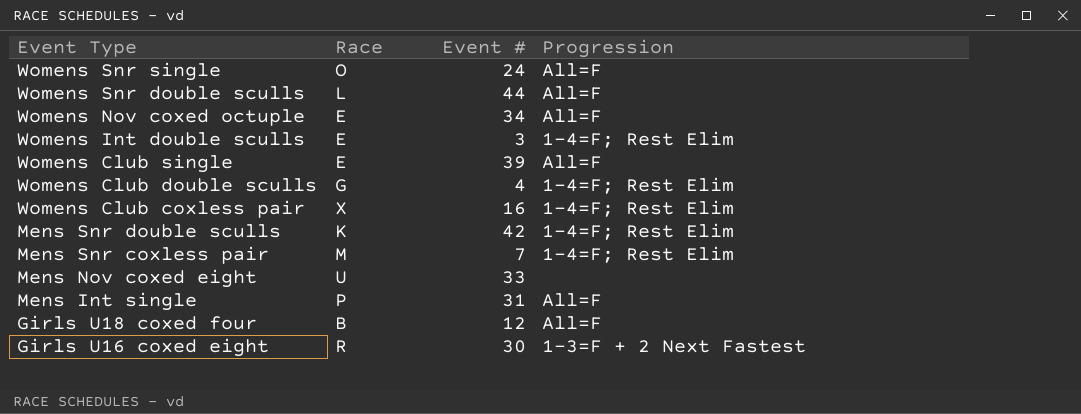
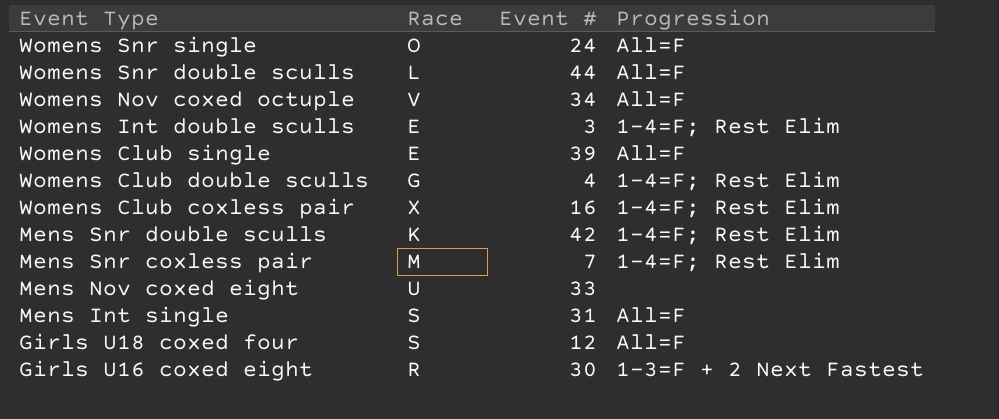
Womens Nov coxed octuple | Race: E -> V
Mens Int single | Race: P -> S
Girls U18 coxed four | Race: B -> S

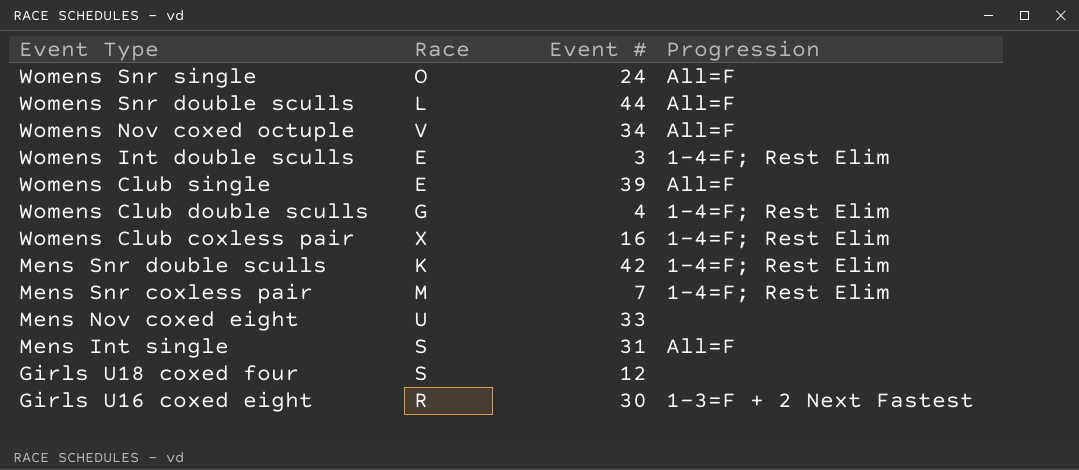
Girls U18 coxed four | Progression: All=F -> none

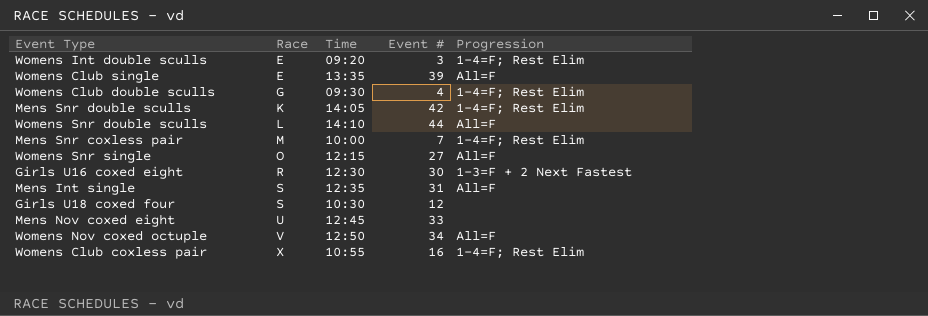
row order: Event Type descending -> Race ascending
column Time | position: none -> 3
Womens Snr single | Event #: 24 -> 27

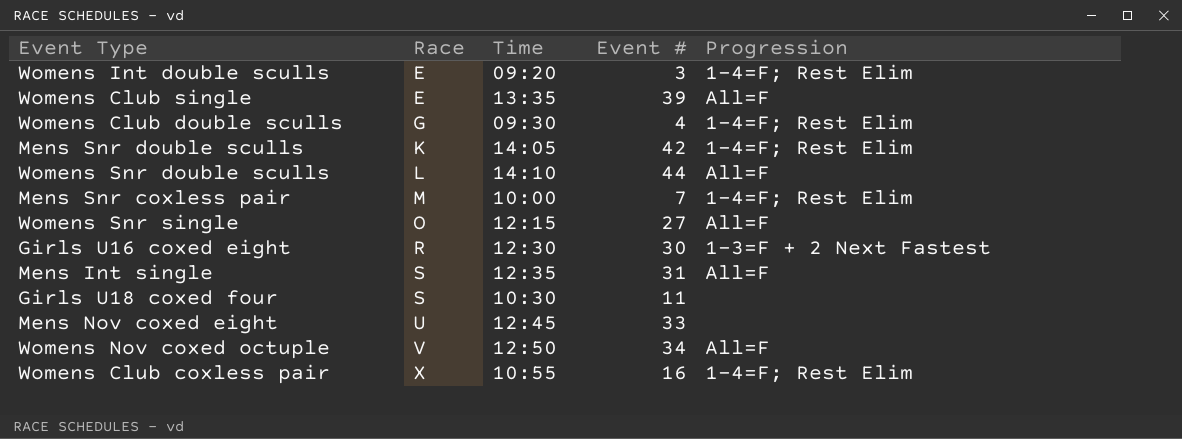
Girls U18 coxed four | Event #: 12 -> 11

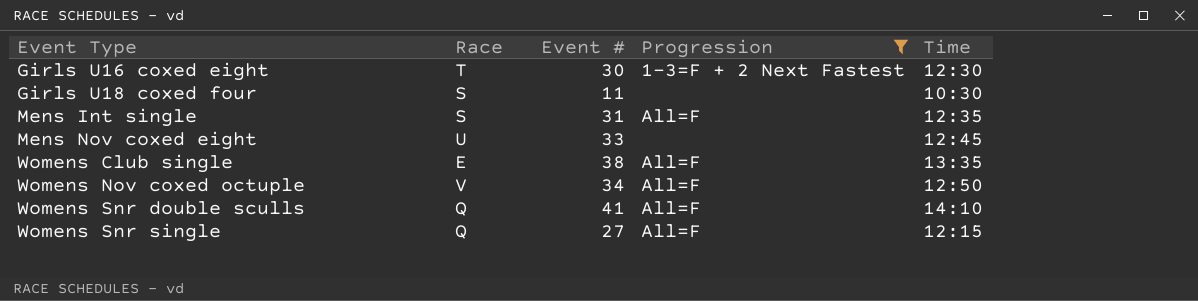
filter: none -> Progression != 1-4=F; Rest Elim
row order: Race ascending -> Event Type ascending
column Time | position: 3 -> 5
Girls U16 coxed eight | Race: R -> T
Womens Club single | Event #: 39 -> 38
Womens Snr double sculls | Race: L -> Q
Womens Snr double sculls | Event #: 44 -> 41
Womens Snr single | Race: O -> Q

